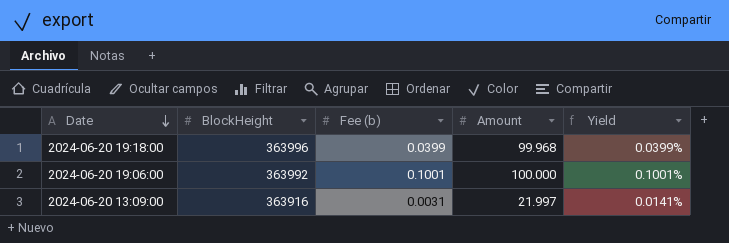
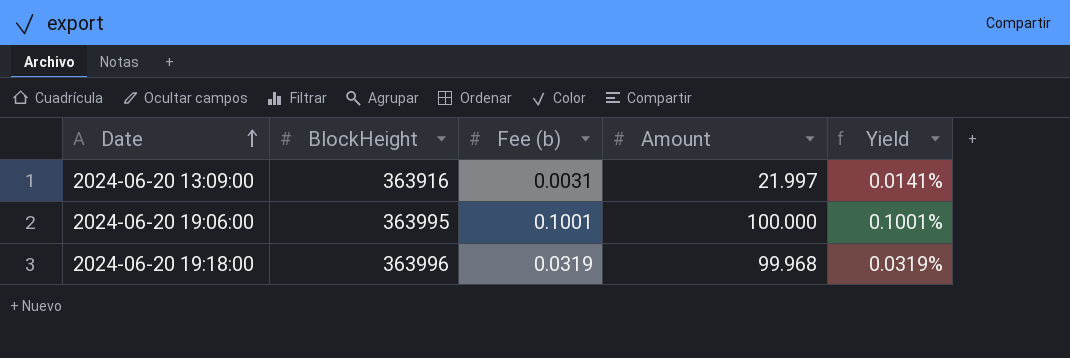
row order: Date descending -> Date ascending
2024-06-20 19:06:00 | BlockHeight: 363992 -> 363995
2024-06-20 19:18:00 | Fee (b): 0.0399 -> 0.0319
2024-06-20 19:18:00 | Yield: 0.0399% -> 0.0319%

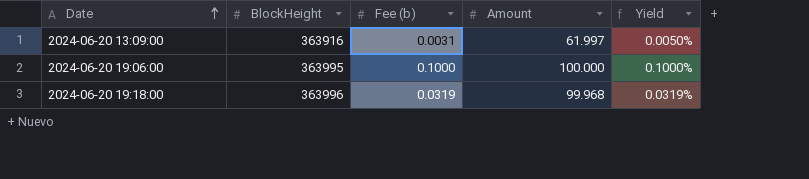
2024-06-20 13:09:00 | Amount: 21.997 -> 61.997
2024-06-20 13:09:00 | Yield: 0.0141% -> 0.0050%
2024-06-20 19:06:00 | Fee (b): 0.1001 -> 0.1000
2024-06-20 19:06:00 | Yield: 0.1001% -> 0.1000%

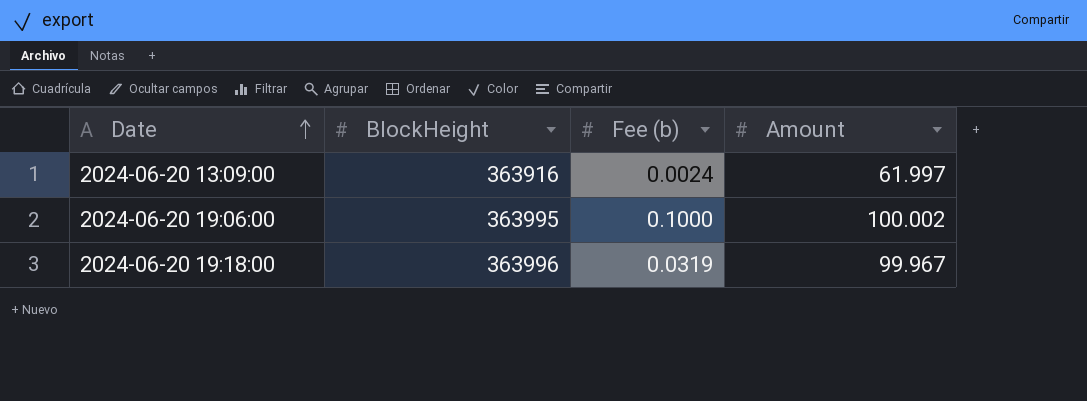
column Yield | formula: [Fee (b)] / [Amount] -> none
2024-06-20 13:09:00 | Fee (b): 0.0031 -> 0.0024
2024-06-20 19:06:00 | Amount: 100.000 -> 100.002
2024-06-20 19:18:00 | Amount: 99.968 -> 99.967

